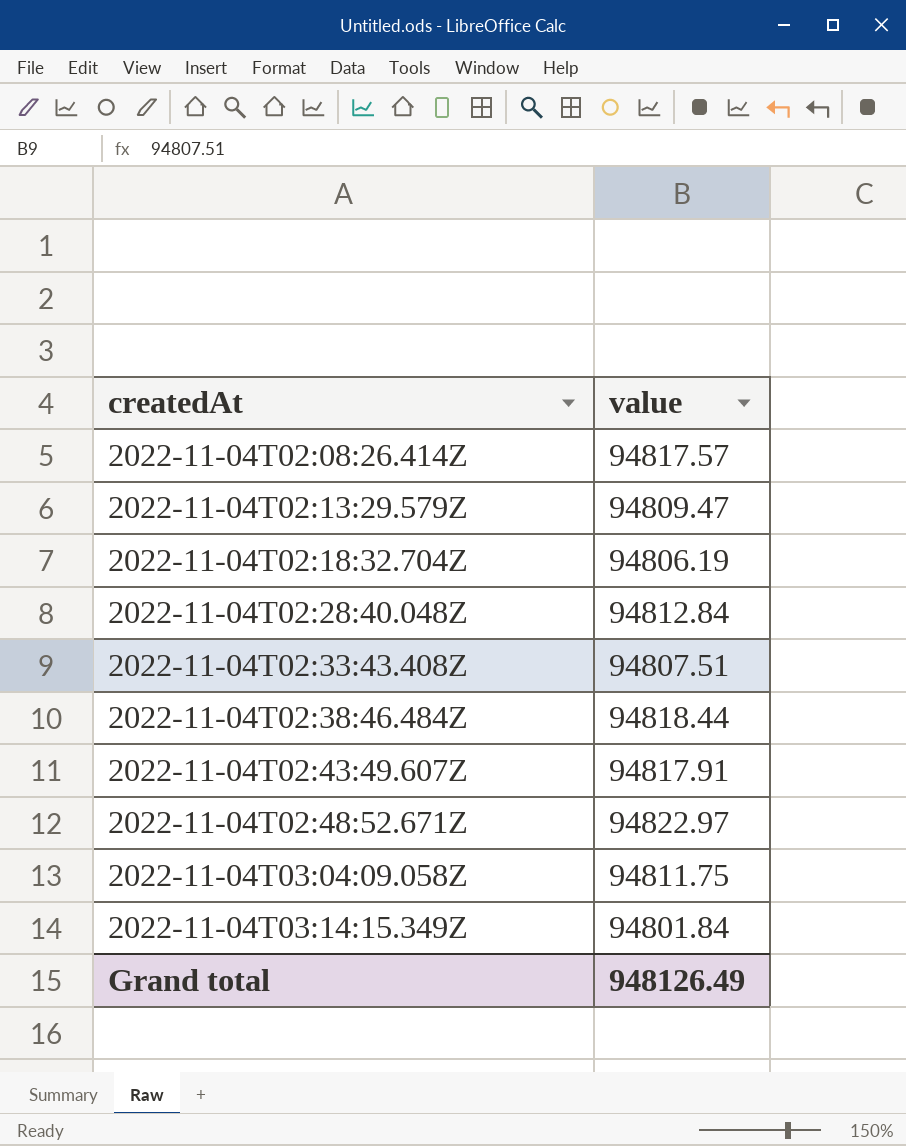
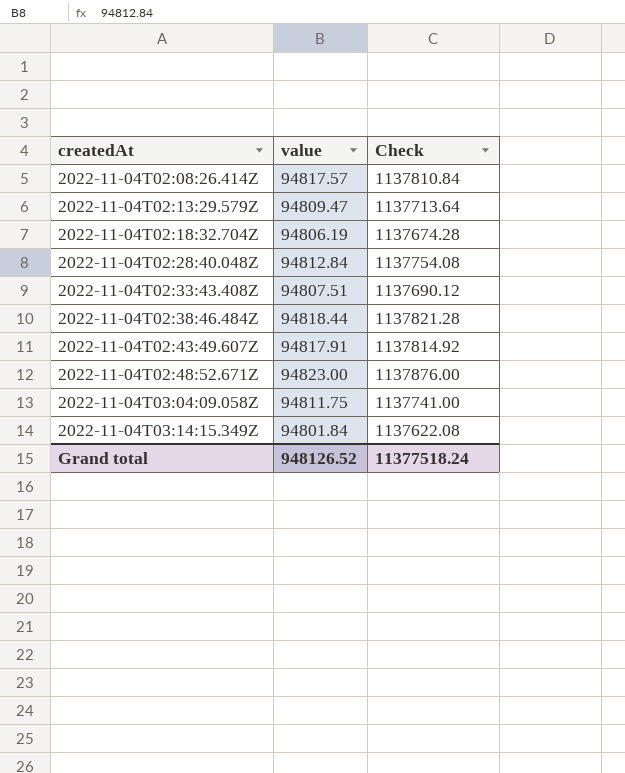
column Check | formula: none -> [value] * 12
2022-11-04T02:48:52.671Z | value: 94822.97 -> 94823.00
Grand total | value: 948126.49 -> 948126.52

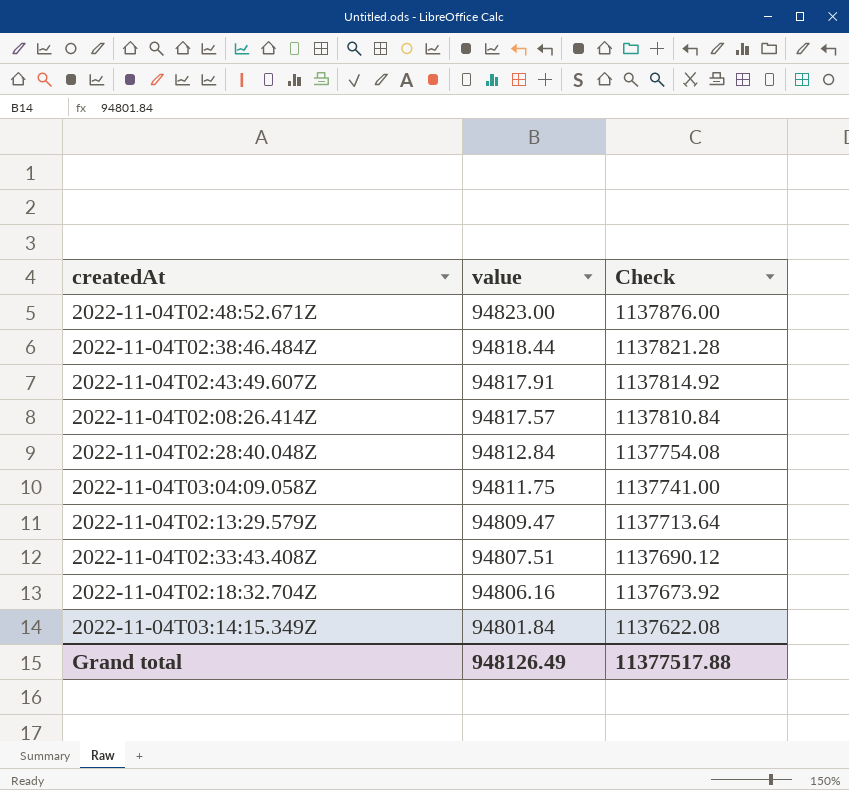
row order: createdAt ascending -> value descending
2022-11-04T02:18:32.704Z | value: 94806.19 -> 94806.16
2022-11-04T02:18:32.704Z | Check: 1137674.28 -> 1137673.92
Grand total | value: 948126.52 -> 948126.49
Grand total | Check: 11377518.24 -> 11377517.88

